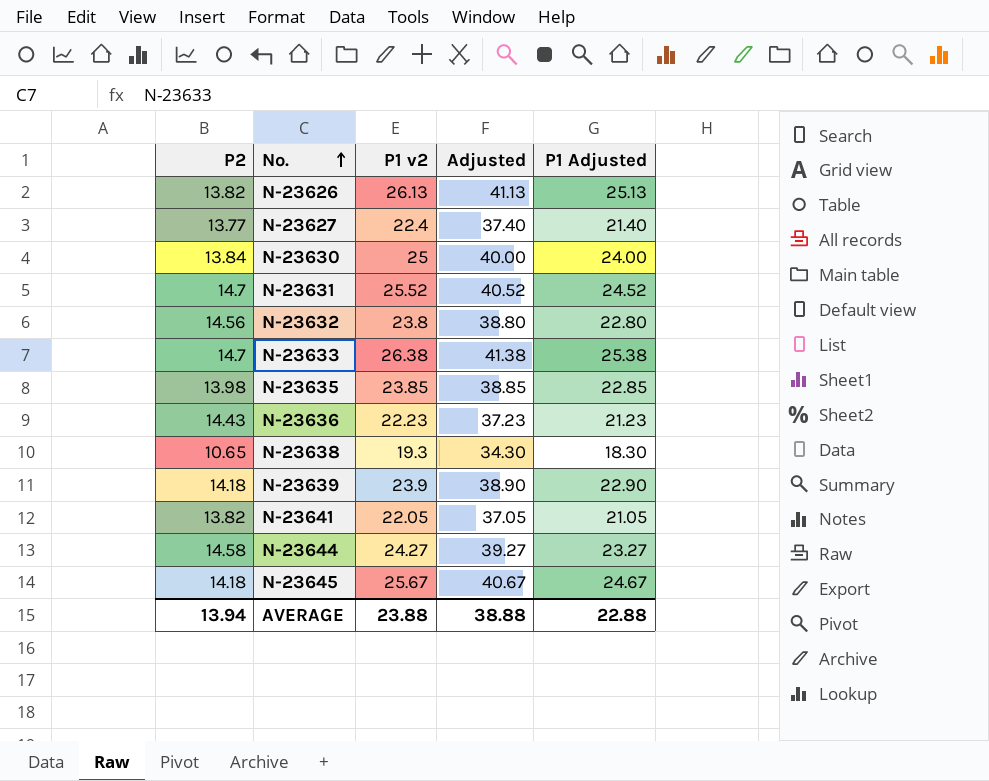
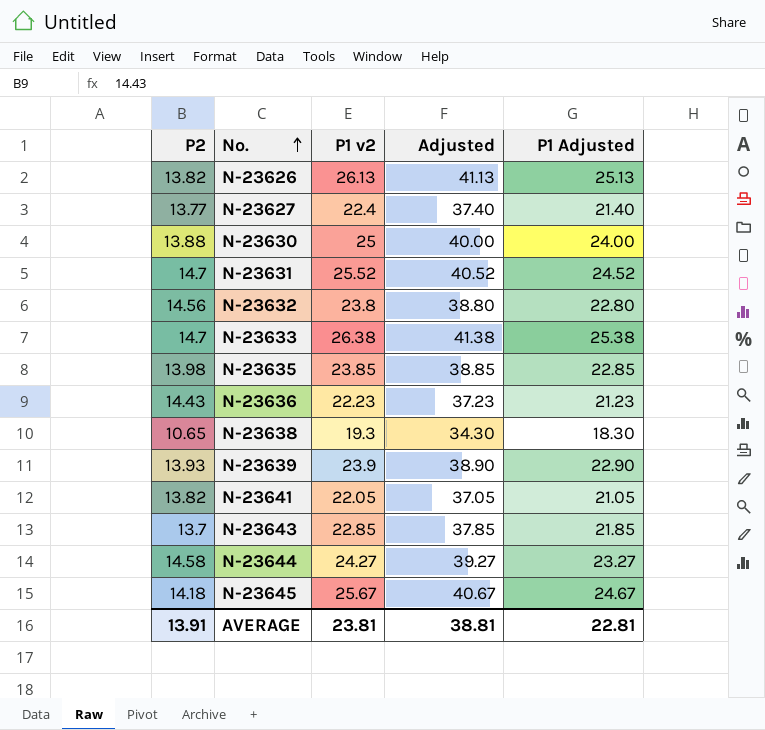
N-23630 | P2: 13.84 -> 13.88
N-23639 | P2: 14.18 -> 13.93
row N-23643: none -> 13.7 | 22.85 | 37.85 | 21.85
AVERAGE | P2: 13.94 -> 13.91
AVERAGE | P1 v2: 23.88 -> 23.81
AVERAGE | Adjusted: 38.88 -> 38.81
AVERAGE | P1 Adjusted: 22.88 -> 22.81

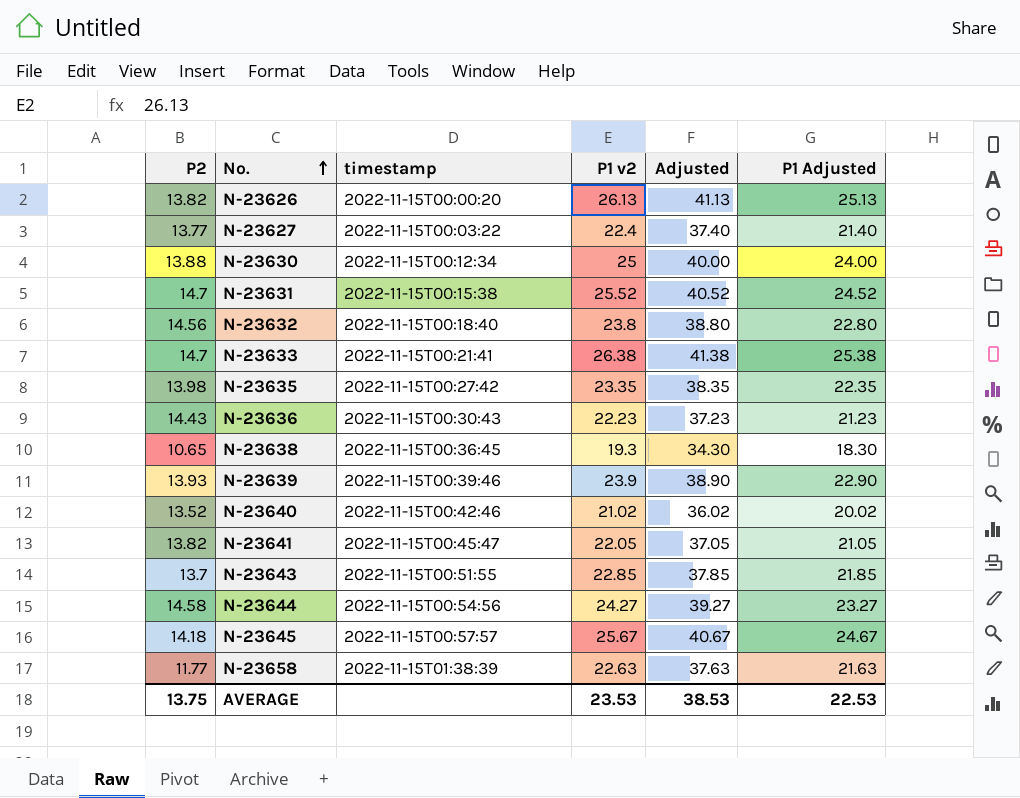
column timestamp | position: none -> 3
N-23635 | P1 v2: 23.85 -> 23.35
N-23635 | Adjusted: 38.85 -> 38.35
N-23635 | P1 Adjusted: 22.85 -> 22.35
row N-23640: none -> 13.52 | 2022-11-15T00:42:46 | 21.02 | 36.02 | 20.02
row N-23658: none -> 11.77 | 2022-11-15T01:38:39 | 22.63 | 37.63 | 21.63
AVERAGE | P2: 13.91 -> 13.75
AVERAGE | P1 v2: 23.81 -> 23.53
AVERAGE | Adjusted: 38.81 -> 38.53
AVERAGE | P1 Adjusted: 22.81 -> 22.53

